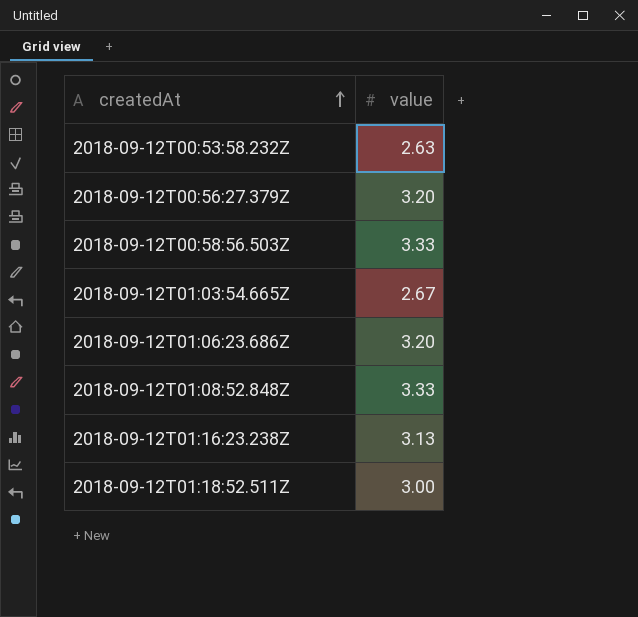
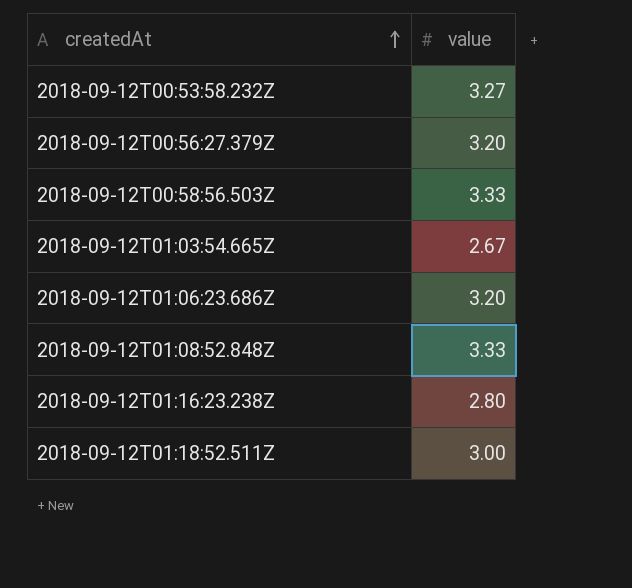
2018-09-12T00:53:58.232Z | value: 2.63 -> 3.27
2018-09-12T01:16:23.238Z | value: 3.13 -> 2.80

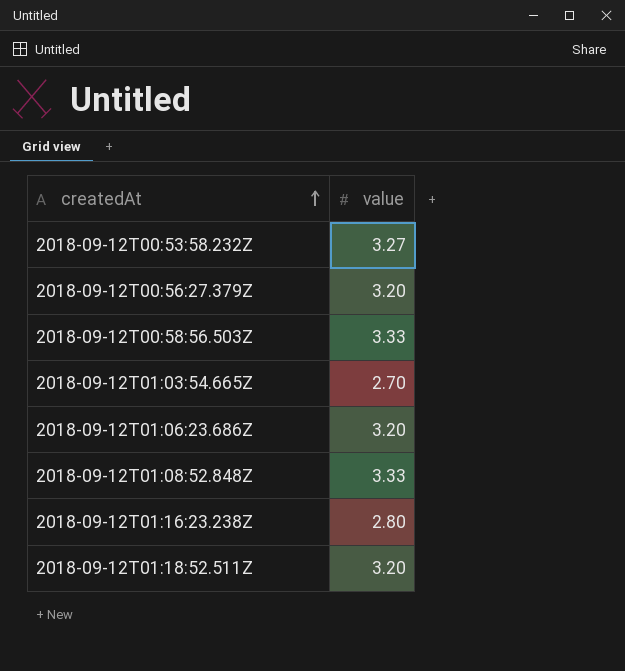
2018-09-12T01:03:54.665Z | value: 2.67 -> 2.70
2018-09-12T01:18:52.511Z | value: 3.00 -> 3.20

